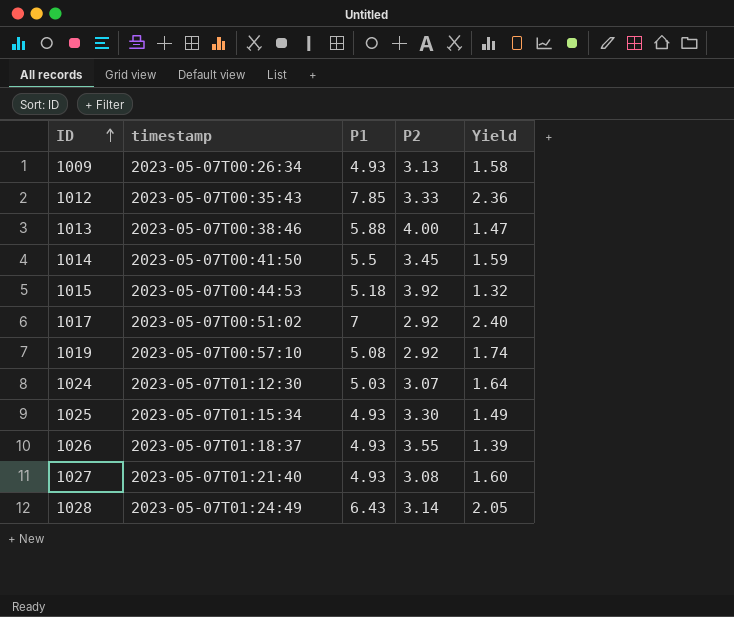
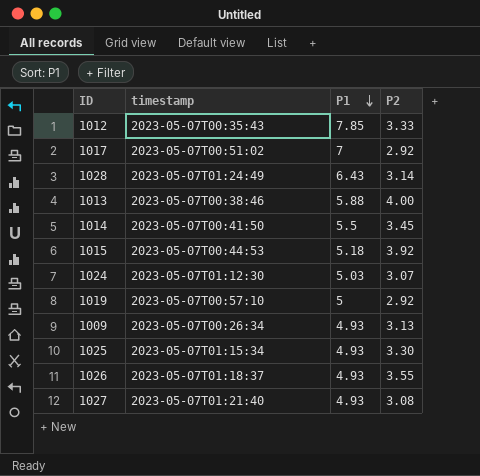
row order: ID ascending -> P1 descending
column Yield | formula: [P1] / [P2] -> none
1019 | P1: 5.08 -> 5

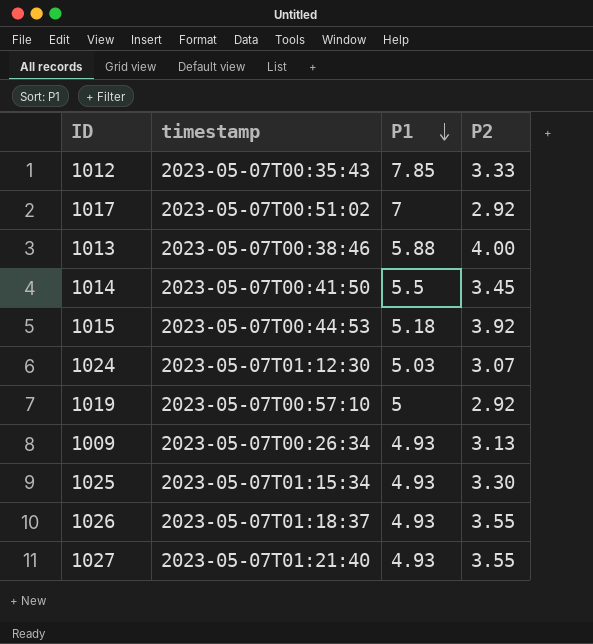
row 1028: 2023-05-07T01:24:49 | 6.43 | 3.14 -> none
1027 | P2: 3.08 -> 3.55

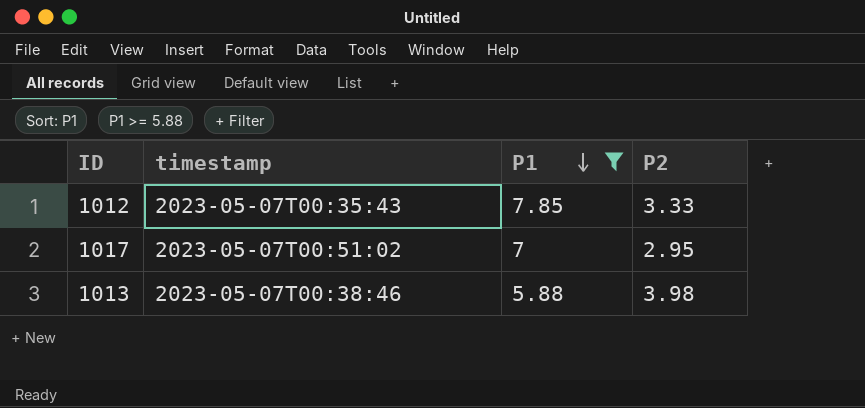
filter: none -> P1 >= 5.88
1017 | P2: 2.92 -> 2.95
1013 | P2: 4.00 -> 3.98

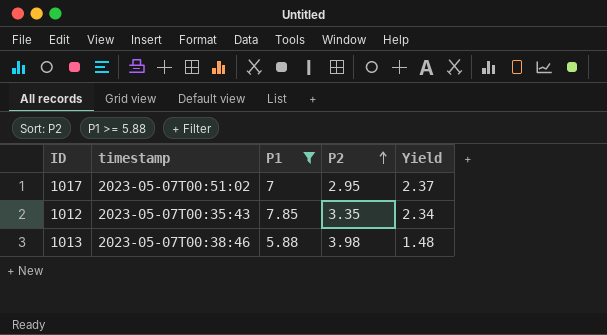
row order: P1 descending -> P2 ascending
column Yield | formula: none -> [P1] / [P2]
1012 | P2: 3.33 -> 3.35

